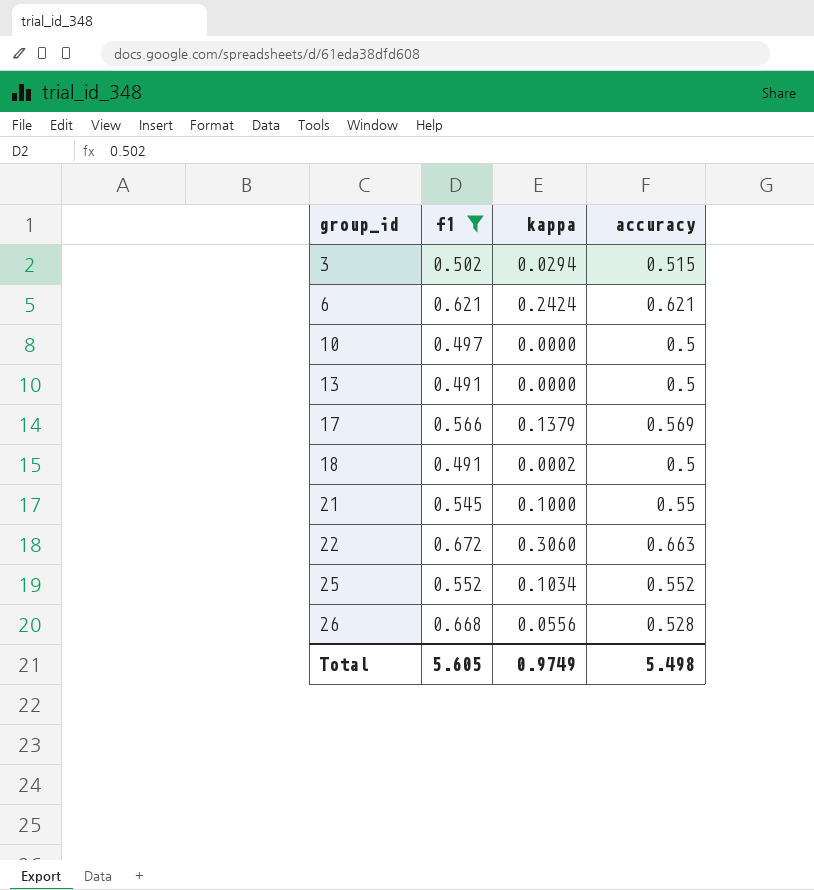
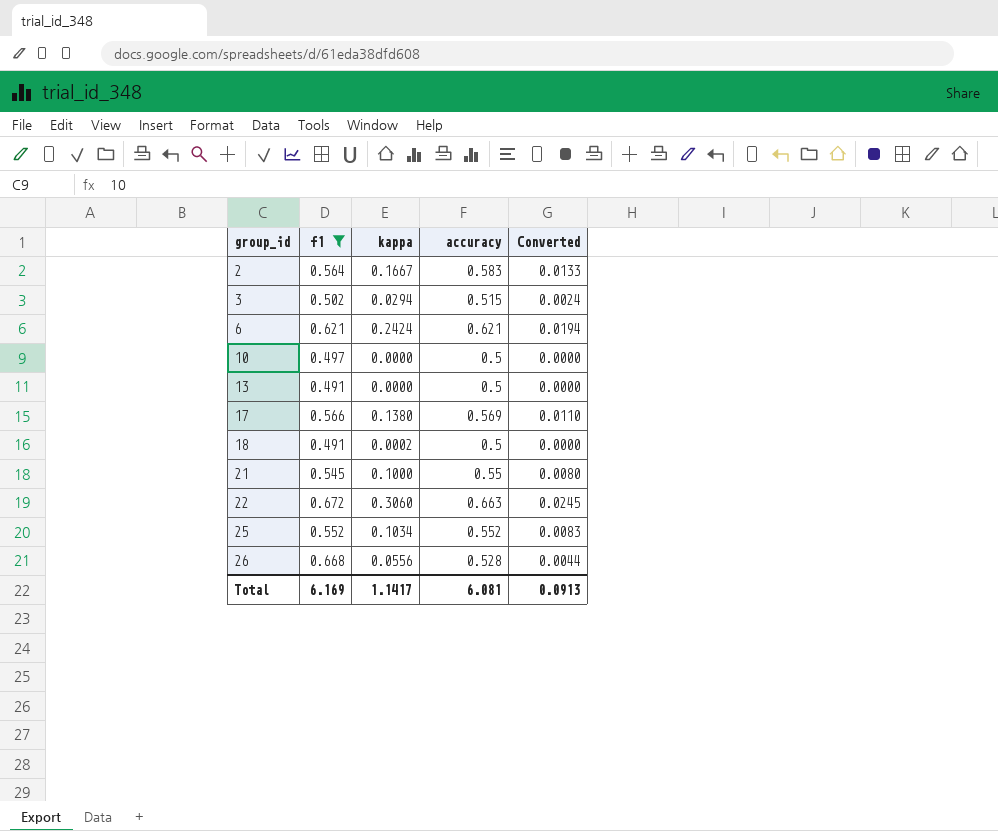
column Converted | formula: none -> [kappa] * 0.08
row 2: none -> 0.564 | 0.1667 | 0.583 | 0.0133
17 | kappa: 0.1379 -> 0.1380
Total | f1: 5.605 -> 6.169
Total | kappa: 0.9749 -> 1.1417
Total | accuracy: 5.498 -> 6.081

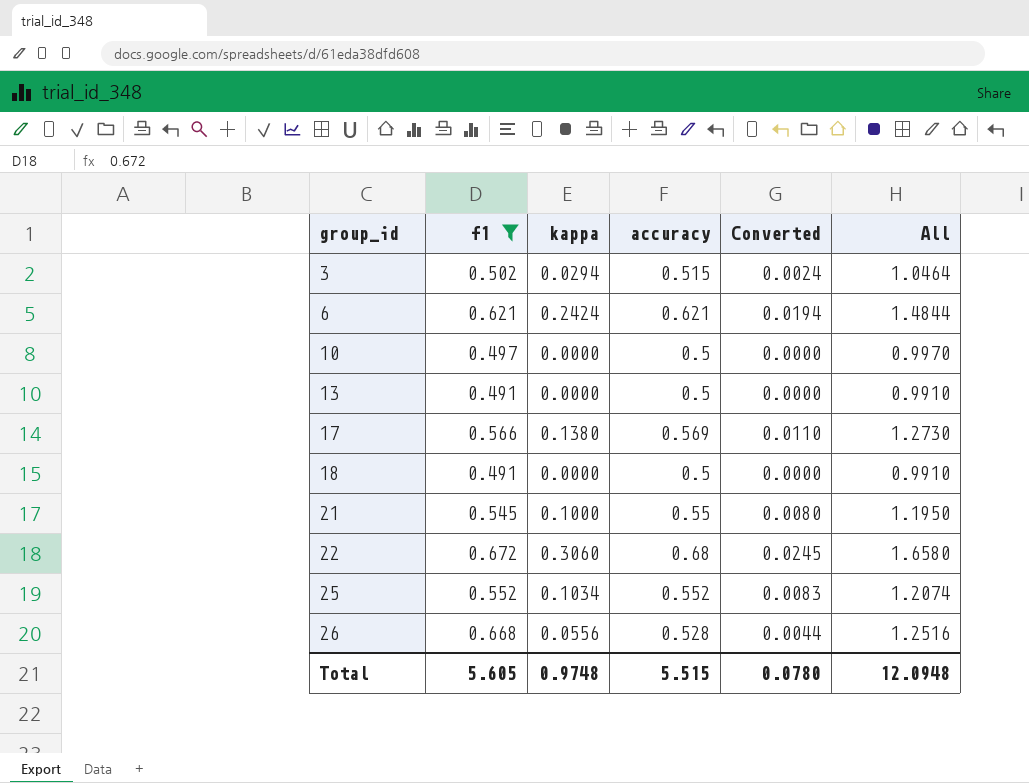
column All | formula: none -> [f1] + [kappa] + [accuracy]
row 2: 0.564 | 0.1667 | 0.583 | 0.0133 -> none
18 | kappa: 0.0002 -> 0.0000
22 | accuracy: 0.663 -> 0.68
Total | f1: 6.169 -> 5.605
Total | kappa: 1.1417 -> 0.9748
Total | accuracy: 6.081 -> 5.515
Total | Converted: 0.0913 -> 0.0780

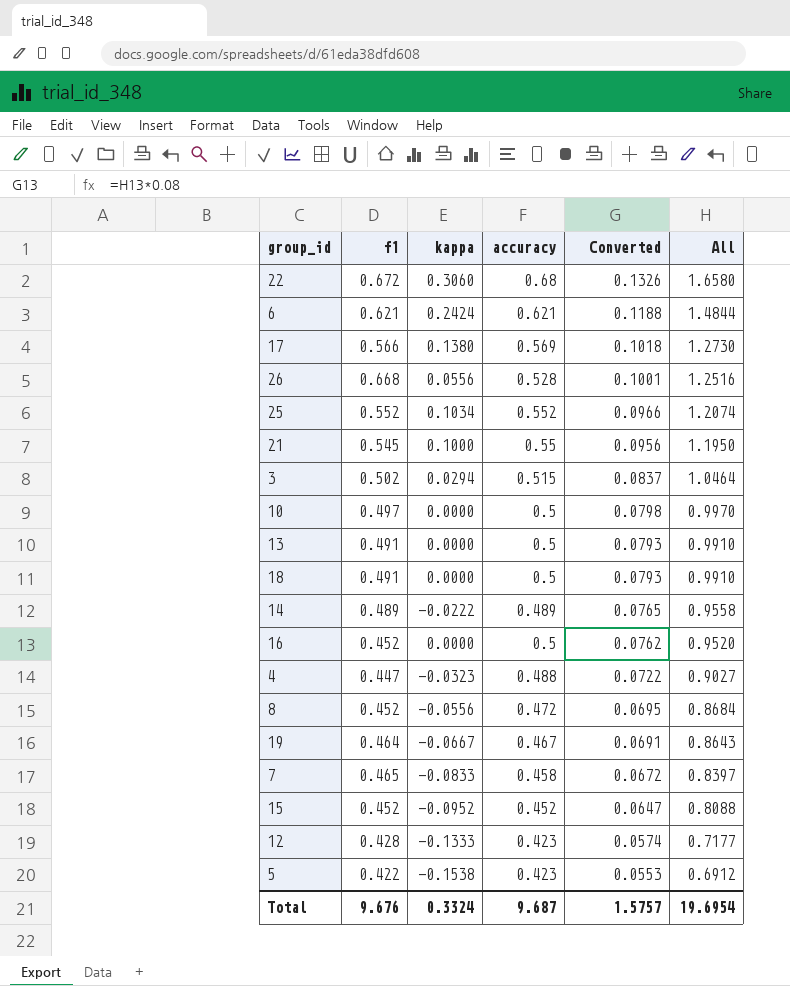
filter: f1 >= 0.491 -> none
row order: group_id ascending -> Converted descending
column Converted | formula: [kappa] * 0.08 -> [All] * 0.08
Total | f1: 5.605 -> 9.676
Total | kappa: 0.9748 -> 0.3324
Total | accuracy: 5.515 -> 9.687
Total | Converted: 0.0780 -> 1.5757
Total | All: 12.0948 -> 19.6954

